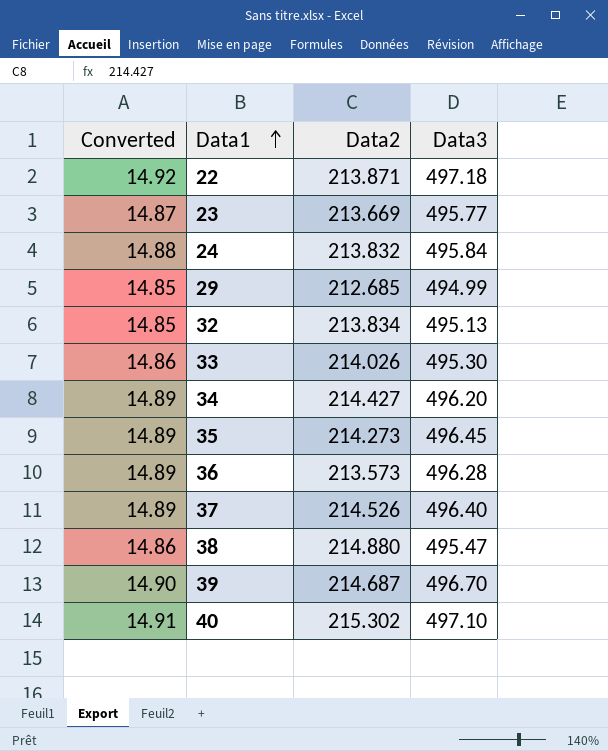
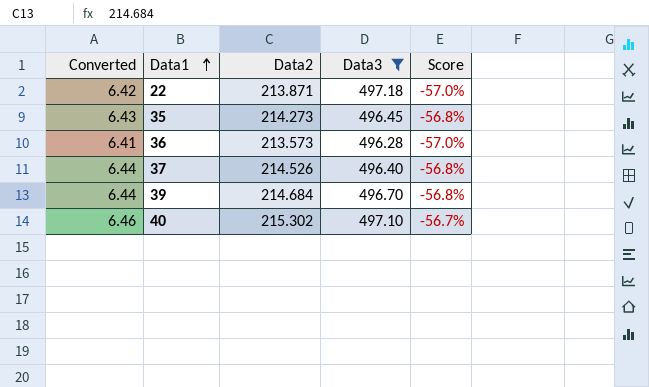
filter: none -> Data3 >= 496.28
column Converted | formula: [Data3] * 0.03 -> [Data2] * 0.03
column Score | formula: none -> ([Data2] - [Data3]) / [Data3]
39 | Data2: 214.687 -> 214.684

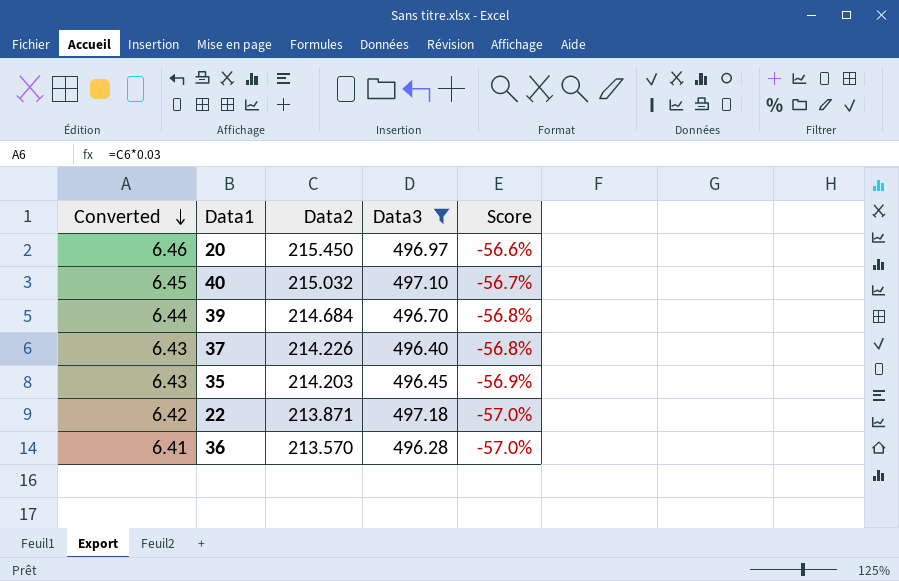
row order: Data1 ascending -> Converted descending
row 20: none -> 6.46 | 215.450 | 496.97 | -56.6%
40 | Converted: 6.46 -> 6.45
40 | Data2: 215.302 -> 215.032
37 | Converted: 6.44 -> 6.43
37 | Data2: 214.526 -> 214.226
35 | Data2: 214.273 -> 214.203
35 | Score: -56.8% -> -56.9%
36 | Data2: 213.573 -> 213.570

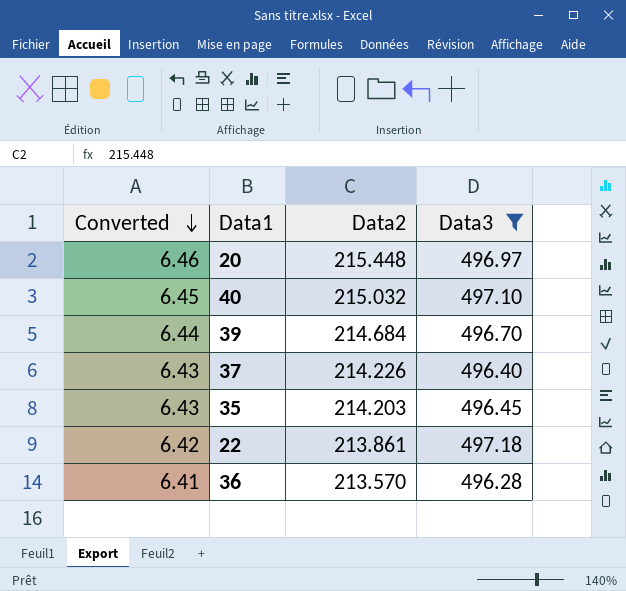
column Score | formula: ([Data2] - [Data3]) / [Data3] -> none
20 | Data2: 215.450 -> 215.448
22 | Data2: 213.871 -> 213.861

